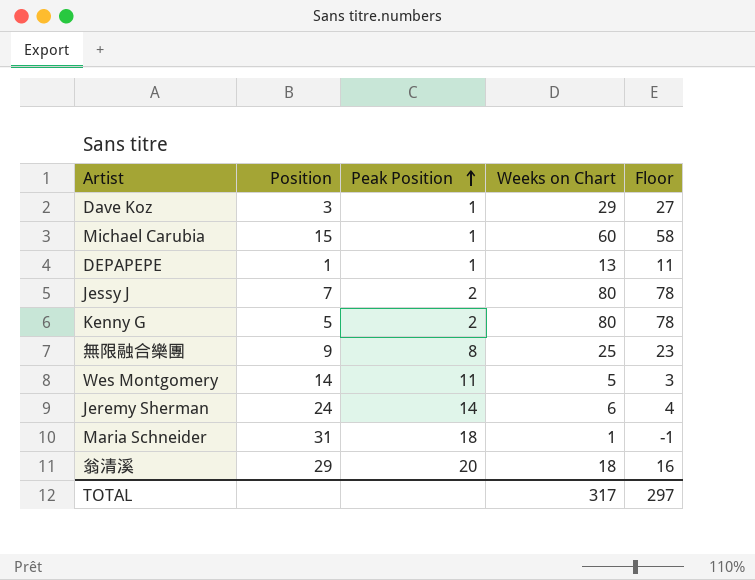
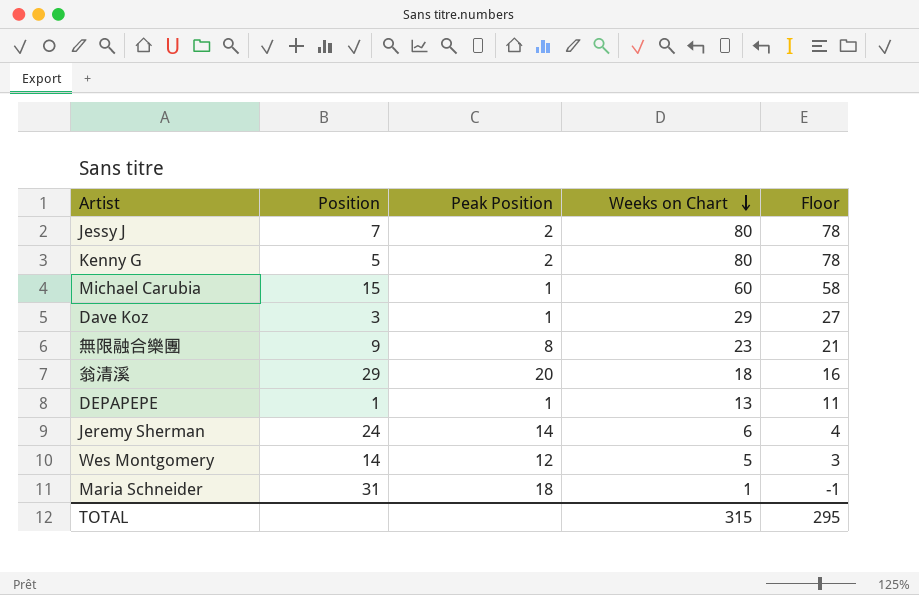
row order: Peak Position ascending -> Weeks on Chart descending
無限融合樂團 | Weeks on Chart: 25 -> 23
無限融合樂團 | Floor: 23 -> 21
Wes Montgomery | Peak Position: 11 -> 12
TOTAL | Weeks on Chart: 317 -> 315
TOTAL | Floor: 297 -> 295

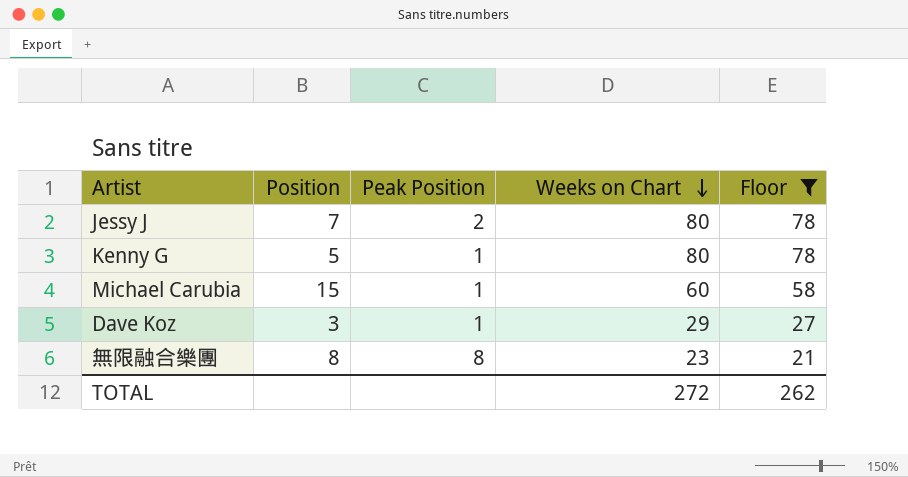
filter: none -> Floor >= 21
Kenny G | Peak Position: 2 -> 1
無限融合樂團 | Position: 9 -> 8
TOTAL | Weeks on Chart: 315 -> 272
TOTAL | Floor: 295 -> 262

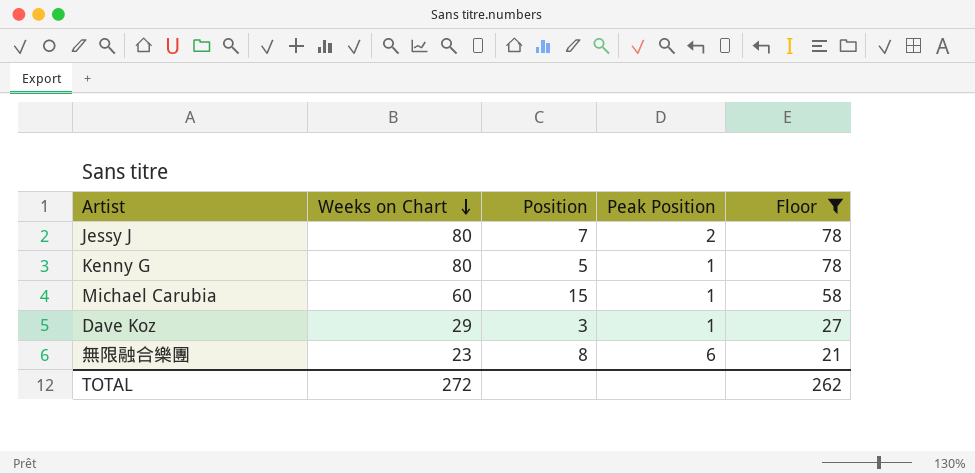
column Weeks on Chart | position: 4 -> 2
無限融合樂團 | Peak Position: 8 -> 6

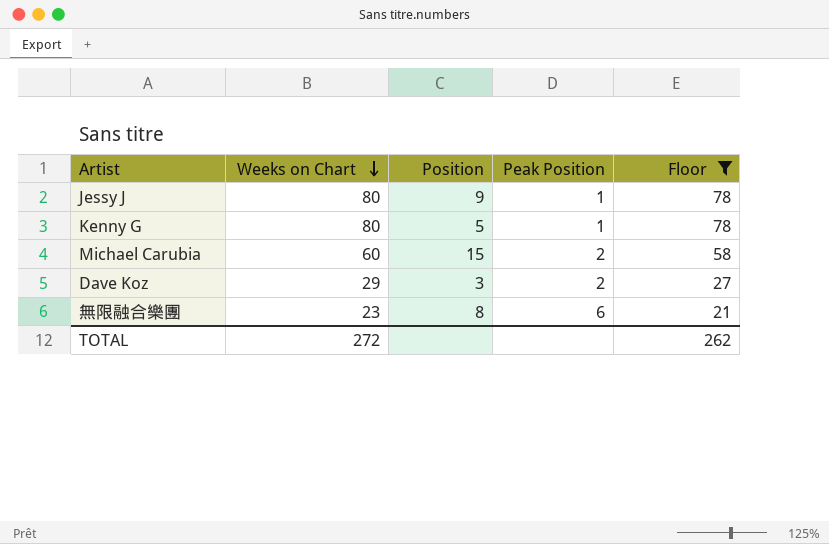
Jessy J | Position: 7 -> 9
Jessy J | Peak Position: 2 -> 1
Michael Carubia | Peak Position: 1 -> 2
Dave Koz | Peak Position: 1 -> 2

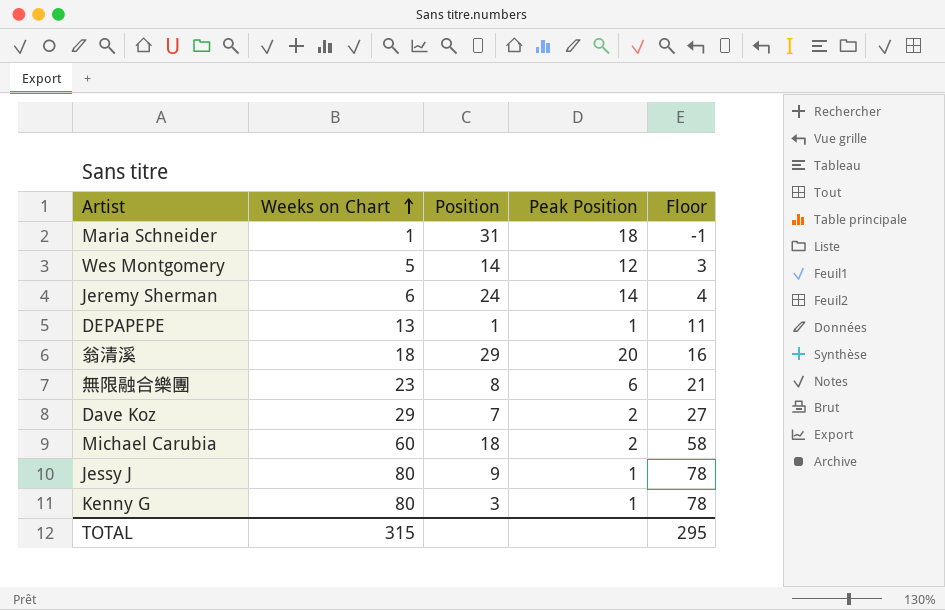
filter: Floor >= 21 -> none
row order: Weeks on Chart descending -> Weeks on Chart ascending
Dave Koz | Position: 3 -> 7
Michael Carubia | Position: 15 -> 18
Kenny G | Position: 5 -> 3
TOTAL | Weeks on Chart: 272 -> 315
TOTAL | Floor: 262 -> 295

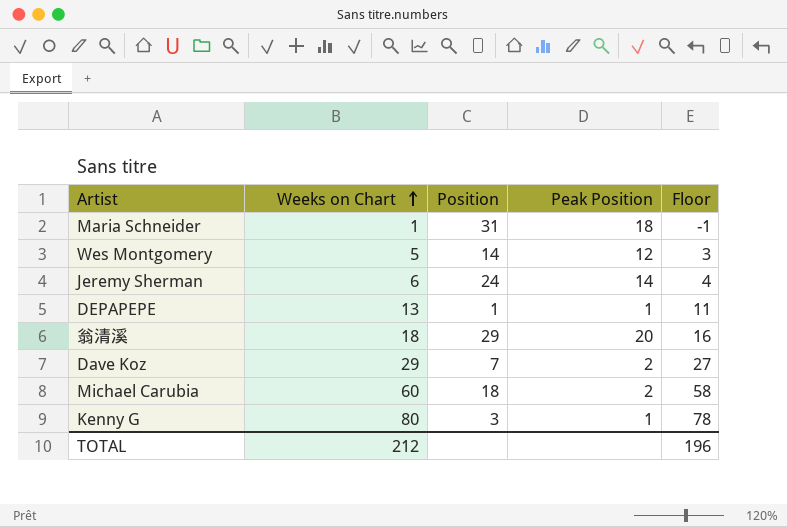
row 無限融合樂團: 23 | 8 | 6 | 21 -> none
row Jessy J: 80 | 9 | 1 | 78 -> none
TOTAL | Weeks on Chart: 315 -> 212
TOTAL | Floor: 295 -> 196

